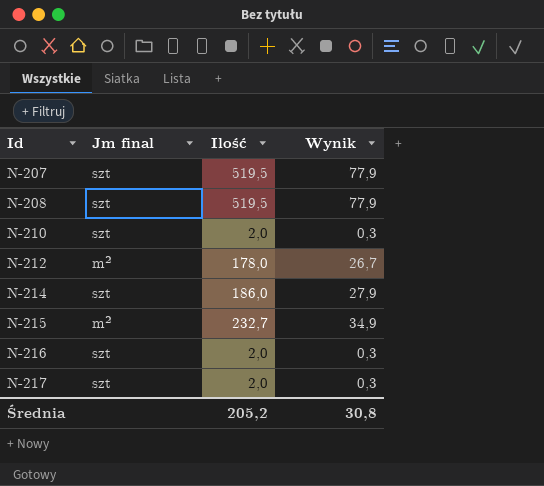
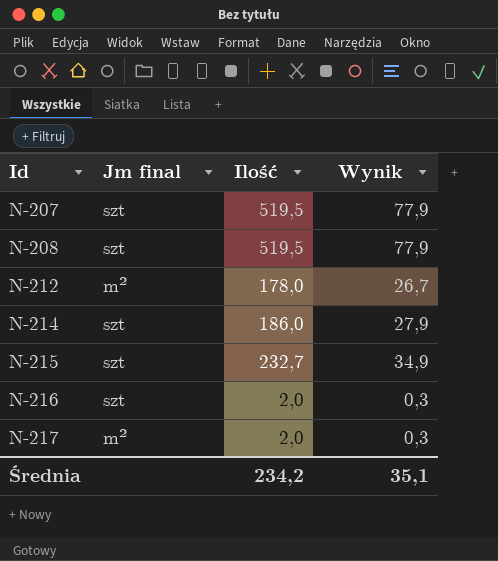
row N-210: szt | 2,0 | 0,3 -> none
N-215 | Jm final: m² -> szt
N-217 | Jm final: szt -> m²
Średnia | Ilość: 205,2 -> 234,2
Średnia | Wynik: 30,8 -> 35,1

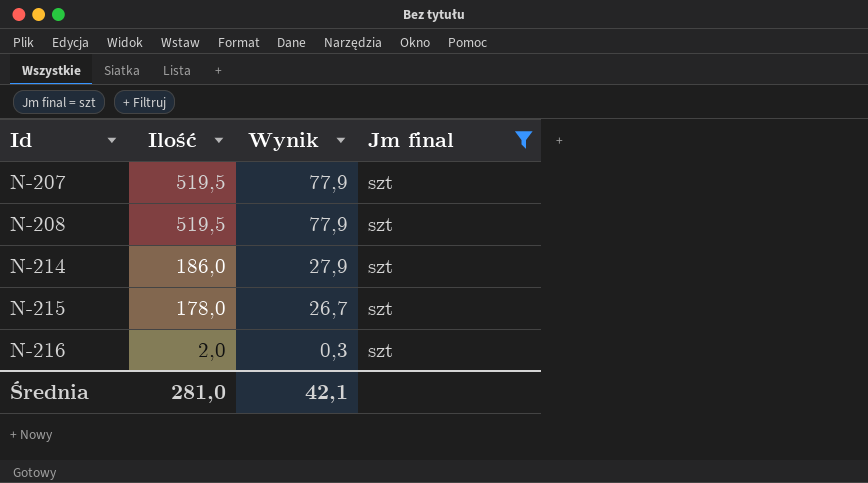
filter: none -> Jm final = szt
column Jm final | position: 2 -> 4
N-215 | Ilość: 232,7 -> 178,0
N-215 | Wynik: 34,9 -> 26,7
Średnia | Ilość: 234,2 -> 281,0
Średnia | Wynik: 35,1 -> 42,1

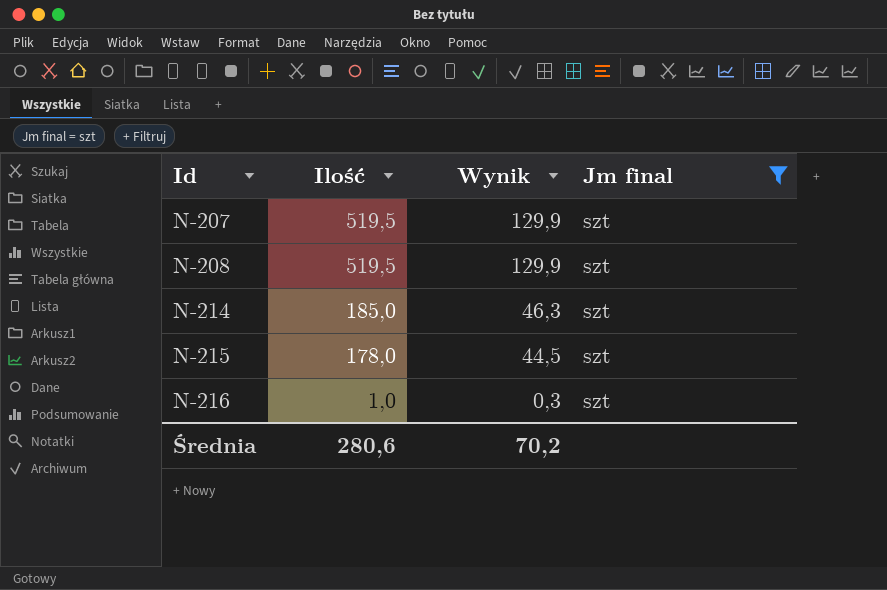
column Wynik | formula: [Ilość] * 0,15 -> [Ilość] * 0,25
N-214 | Ilość: 186,0 -> 185,0
N-216 | Ilość: 2,0 -> 1,0
Średnia | Ilość: 281,0 -> 280,6
Średnia | Wynik: 42,1 -> 70,2

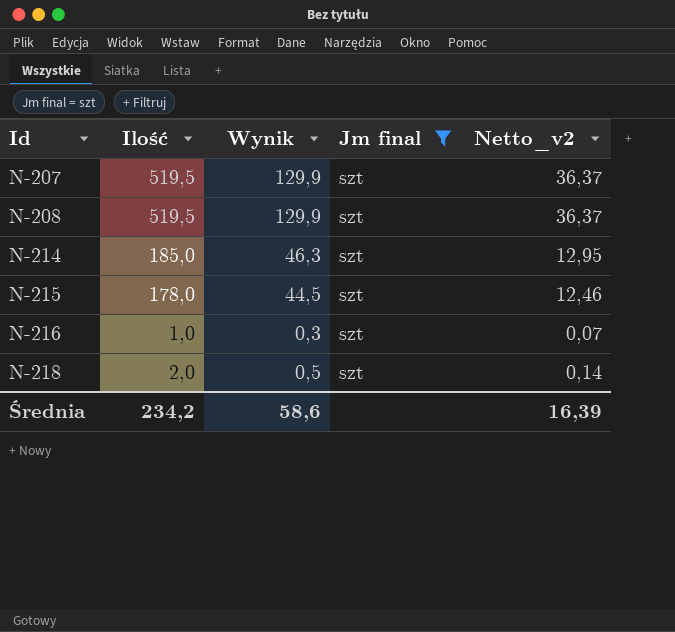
column Netto_v2 | formula: none -> [Ilość] * 0,07
row N-218: none -> 2,0 | 0,5 | szt | 0,14
Średnia | Ilość: 280,6 -> 234,2
Średnia | Wynik: 70,2 -> 58,6

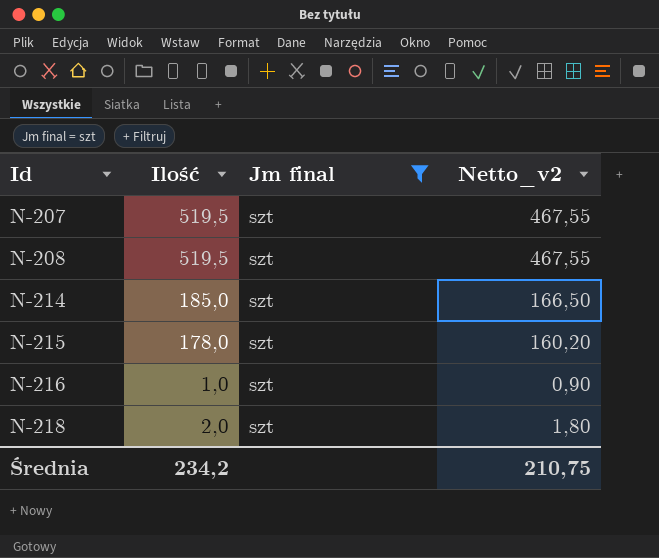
column Wynik | formula: [Ilość] * 0,25 -> none
column Netto_v2 | formula: [Ilość] * 0,07 -> [Ilość] * 0,9
Średnia | Netto_v2: 16,39 -> 210,75

